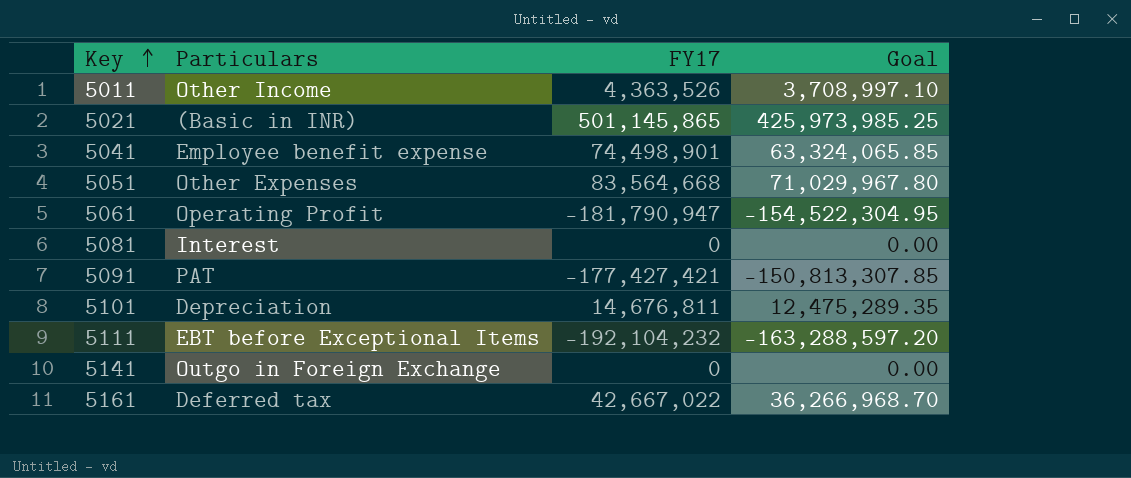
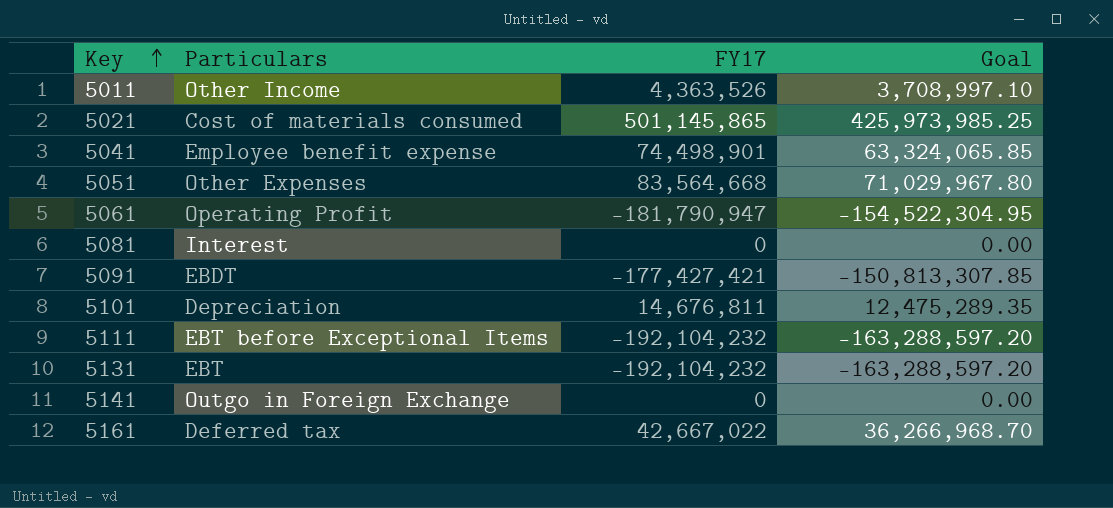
5021 | Particulars: (Basic in INR) -> Cost of materials consumed
5091 | Particulars: PAT -> EBDT
row 5131: none -> EBT | -192,104,232 | -163,288,597.20

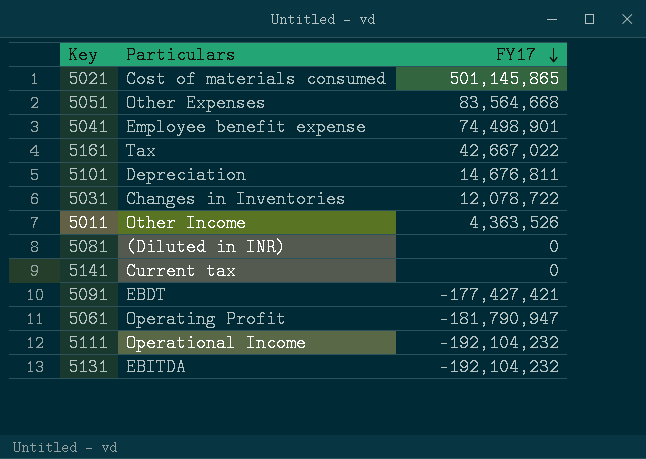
row order: Key ascending -> FY17 descending
column Goal | formula: [FY17] * 0.85 -> none
5161 | Particulars: Deferred tax -> Tax
row 5031: none -> Changes in Inventories | 12,078,722
5081 | Particulars: Interest -> (Diluted in INR)
5141 | Particulars: Outgo in Foreign Exchange -> Current tax
5111 | Particulars: EBT before Exceptional Items -> Operational Income
5131 | Particulars: EBT -> EBITDA

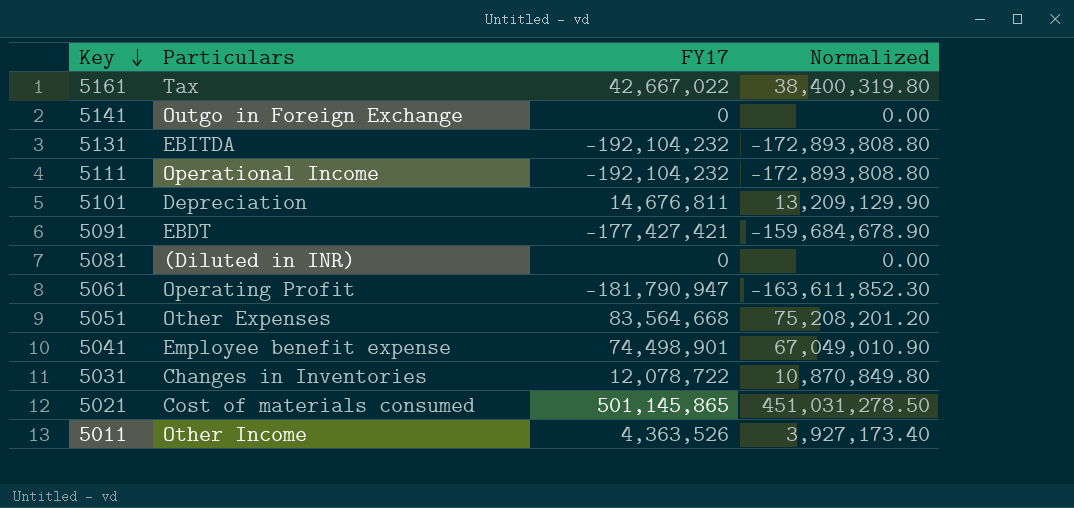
row order: FY17 descending -> Key descending
column Normalized | formula: none -> [FY17] * 0.9
5141 | Particulars: Current tax -> Outgo in Foreign Exchange

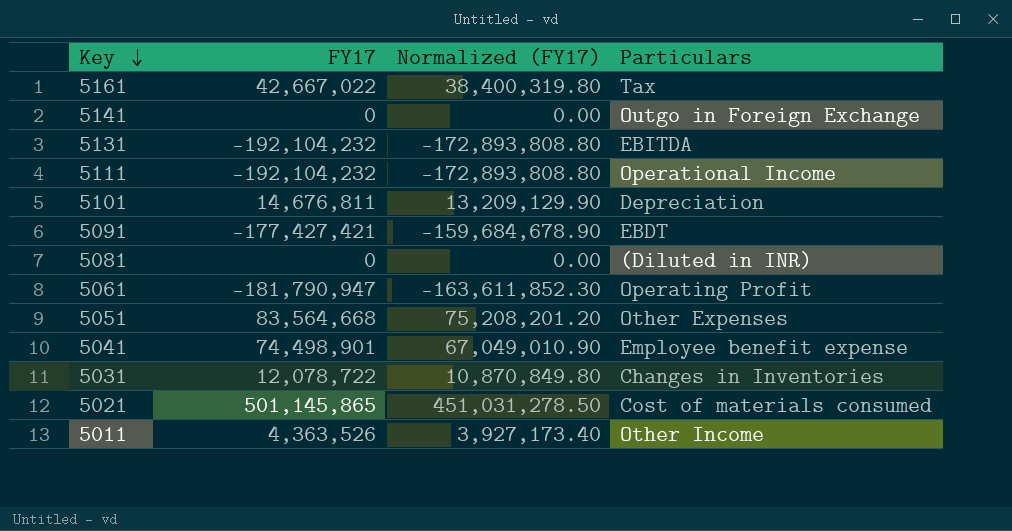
column name: Normalized -> Normalized (FY17)
column Particulars | position: 2 -> 4

